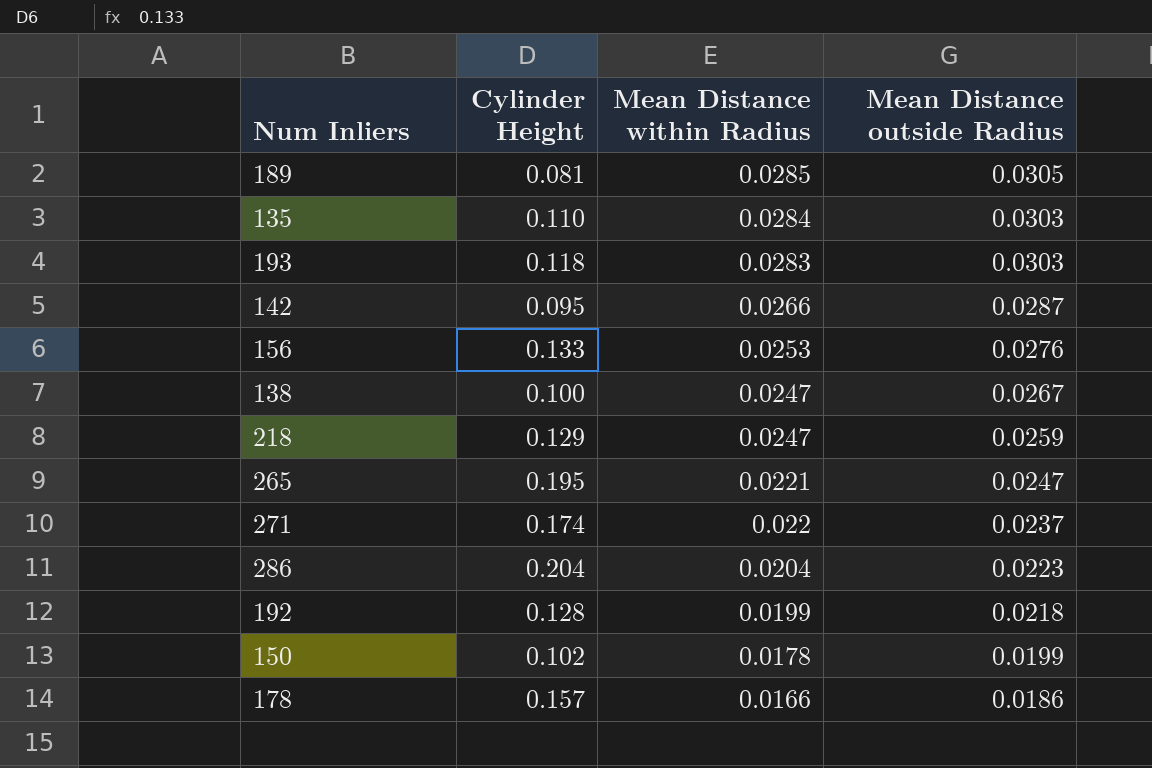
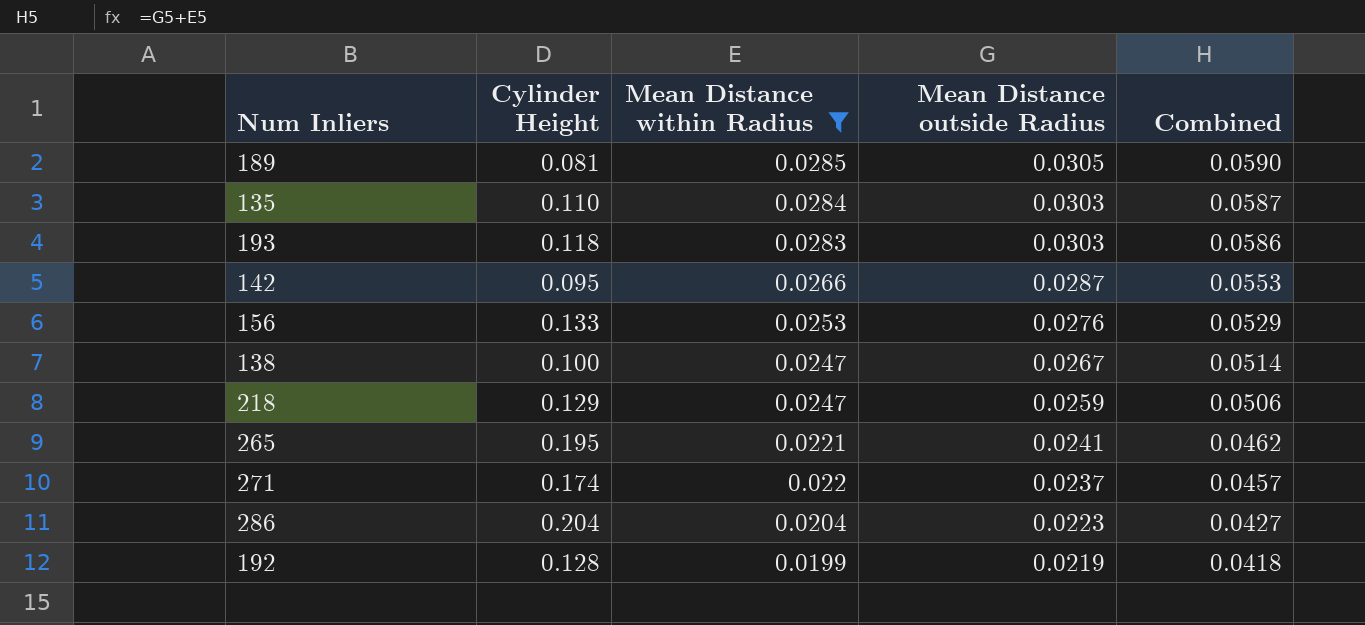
filter: none -> Mean Distance within Radius >= 0.0199
column Combined | formula: none -> [Mean Distance within Radius] + [Mean Distance outside Radius]
265 | Mean Distance outside Radius: 0.0247 -> 0.0241
192 | Mean Distance outside Radius: 0.0218 -> 0.0219

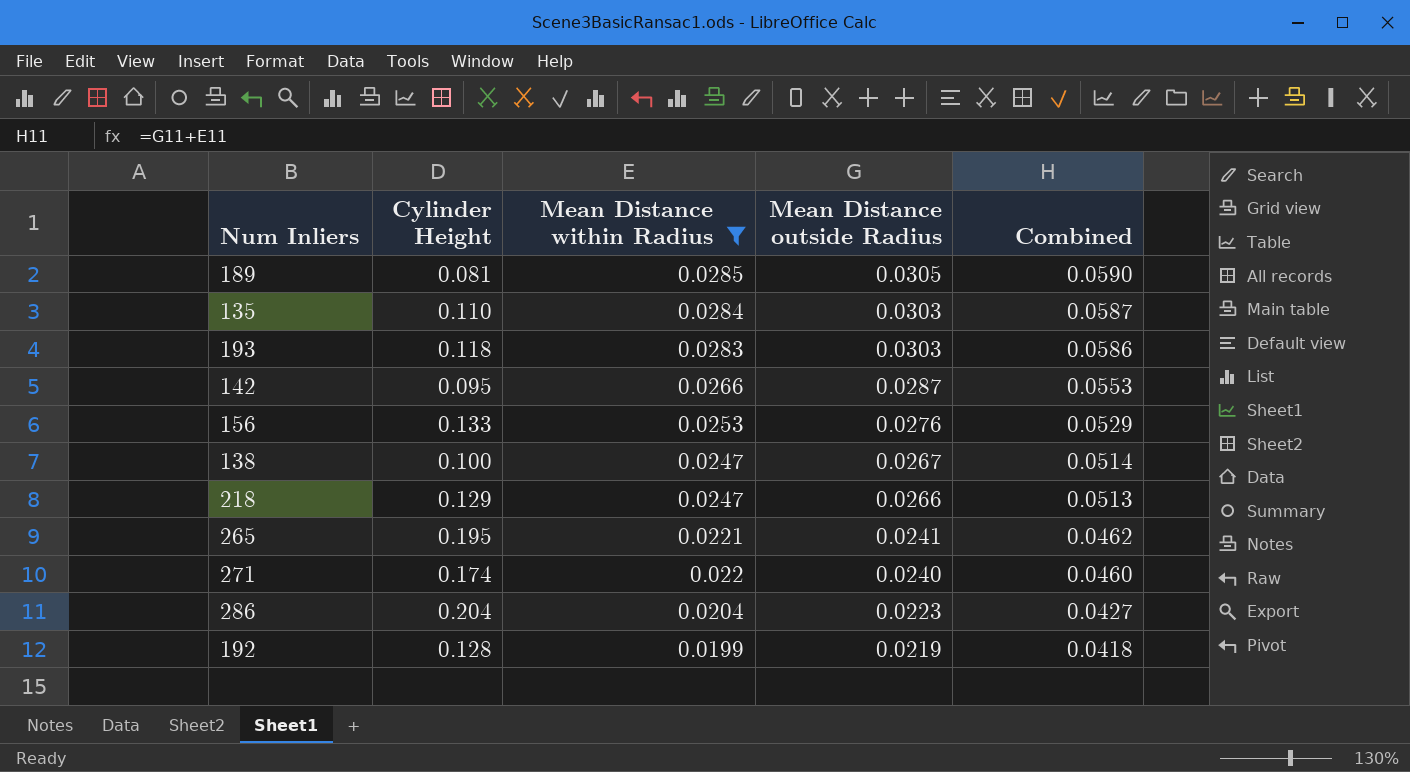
218 | Mean Distance outside Radius: 0.0259 -> 0.0266
218 | Combined: 0.0506 -> 0.0513
271 | Mean Distance outside Radius: 0.0237 -> 0.0240
271 | Combined: 0.0457 -> 0.0460

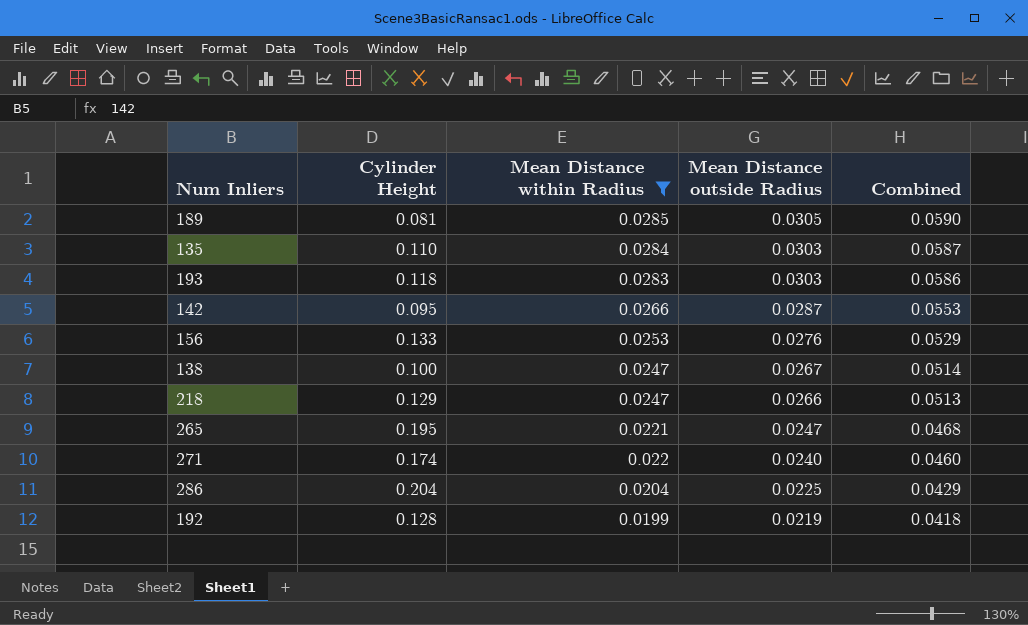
265 | Mean Distance outside Radius: 0.0241 -> 0.0247
265 | Combined: 0.0462 -> 0.0468
286 | Mean Distance outside Radius: 0.0223 -> 0.0225
286 | Combined: 0.0427 -> 0.0429

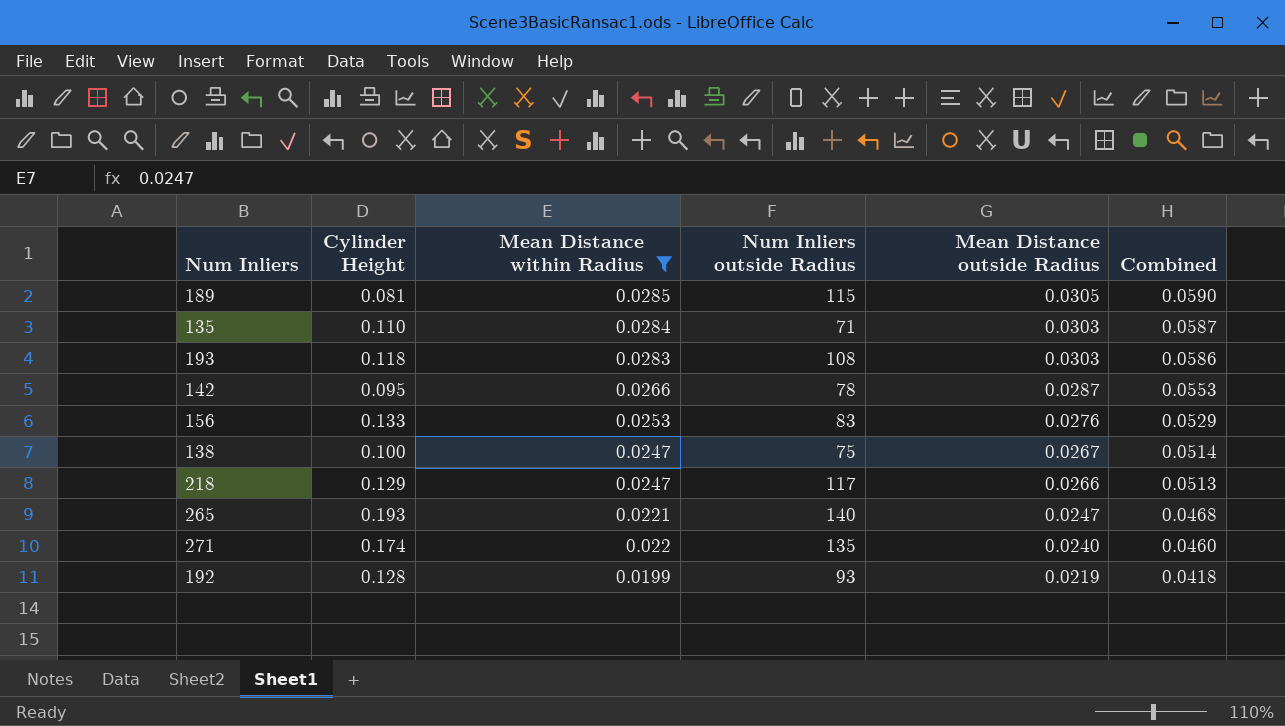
column Num Inliers outside Radius | position: none -> 4
row 286: 0.204 | 0.0204 | 0.0225 | 0.0429 -> none
265 | Cylinder Height: 0.195 -> 0.193

